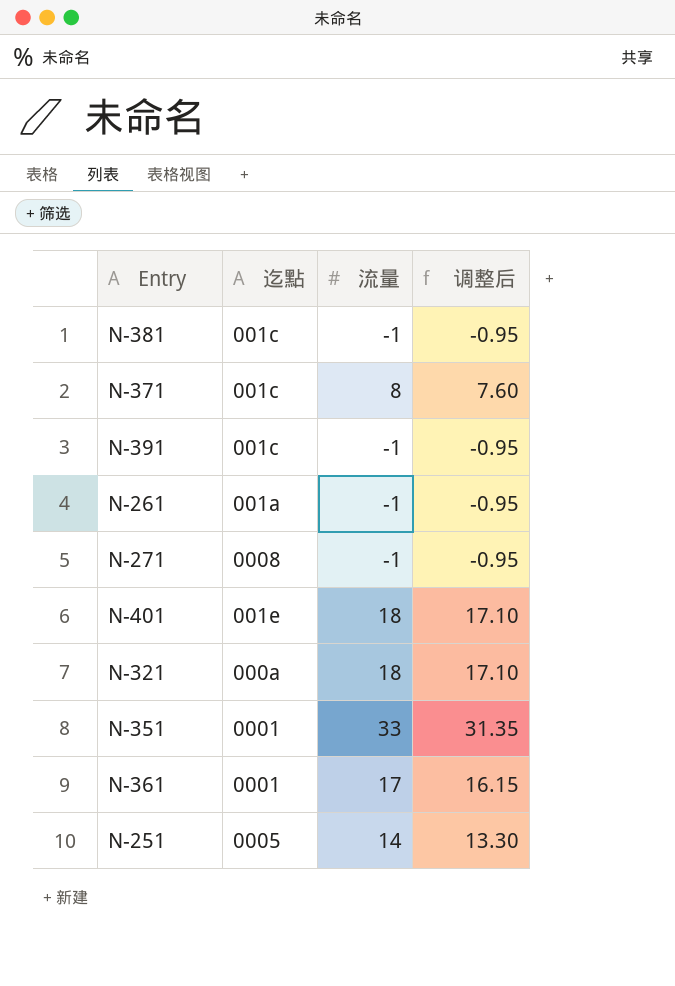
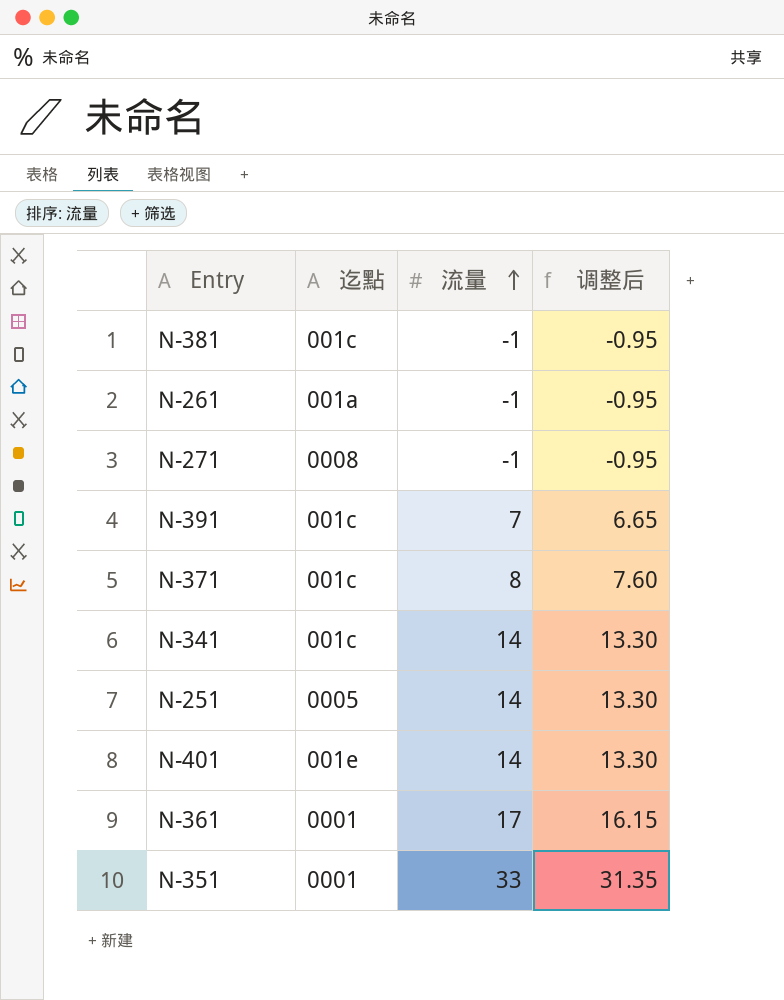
row order: none -> 流量 ascending
row N-321: 000a | 18 | 17.10 -> none
N-391 | 流量: -1 -> 7
N-391 | 调整后: -0.95 -> 6.65
row N-341: none -> 001c | 14 | 13.30
N-401 | 流量: 18 -> 14
N-401 | 调整后: 17.10 -> 13.30

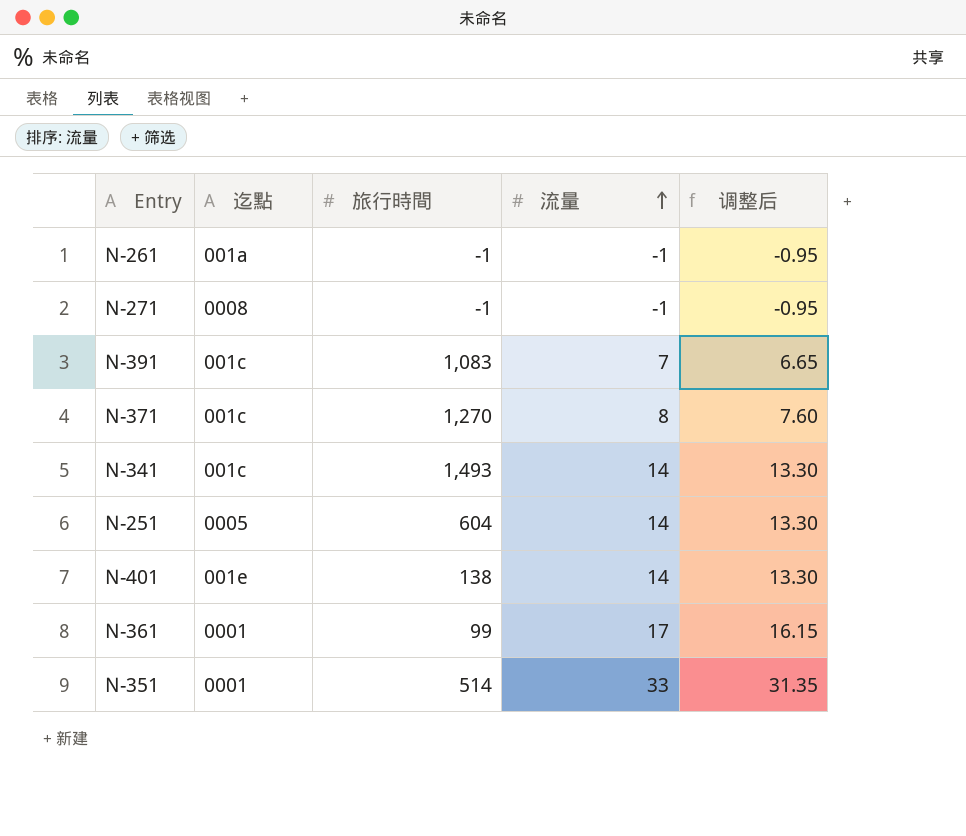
column 旅行時間 | position: none -> 3
row N-381: 001c | -1 | -0.95 -> none

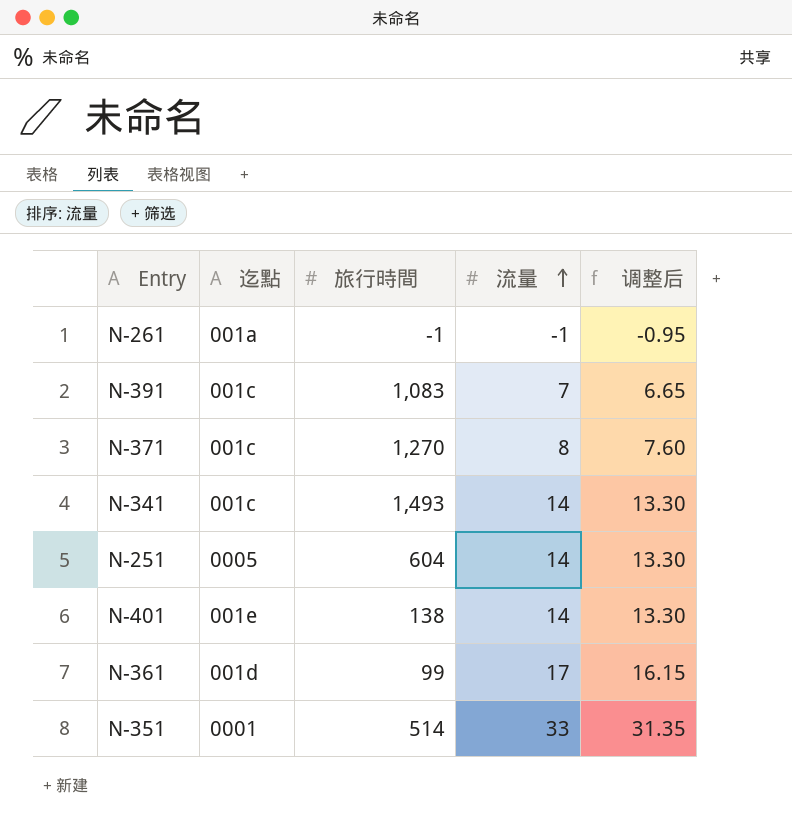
row N-271: 0008 | -1 | -1 | -0.95 -> none
N-361 | 迄點: 0001 -> 001d

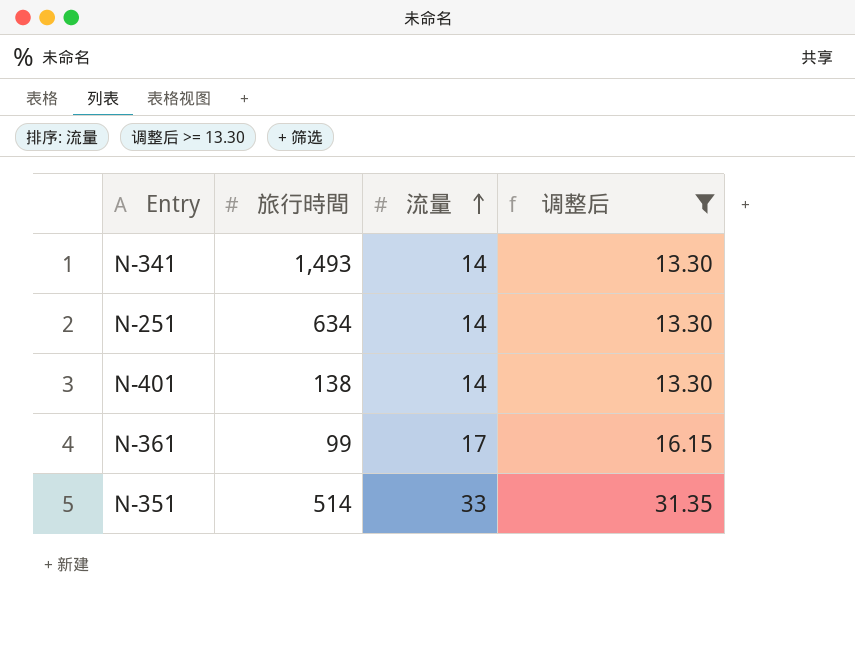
filter: none -> 调整后 >= 13.30
column 迄點 | position: 2 -> none
N-251 | 旅行時間: 604 -> 634

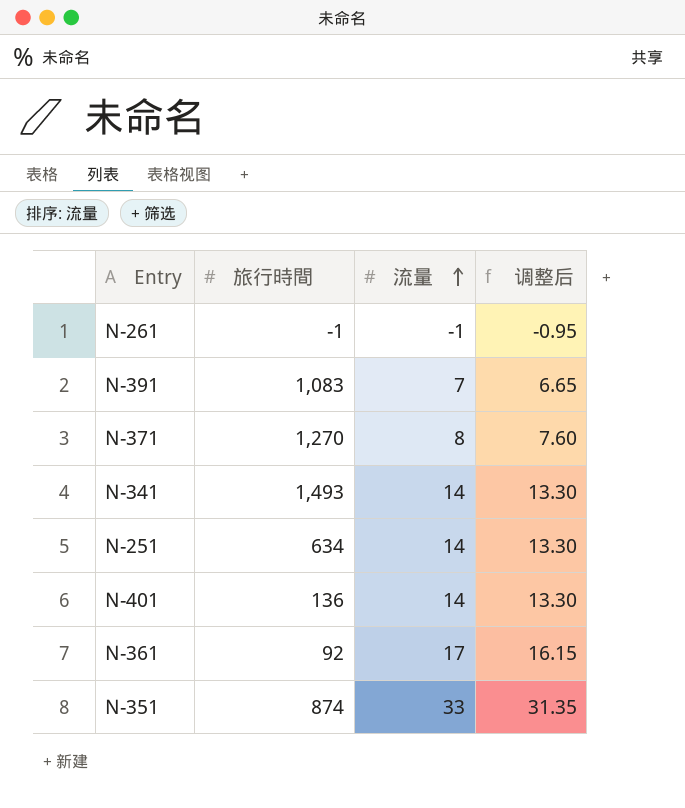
filter: 调整后 >= 13.30 -> none
N-401 | 旅行時間: 138 -> 136
N-361 | 旅行時間: 99 -> 92
N-351 | 旅行時間: 514 -> 874

